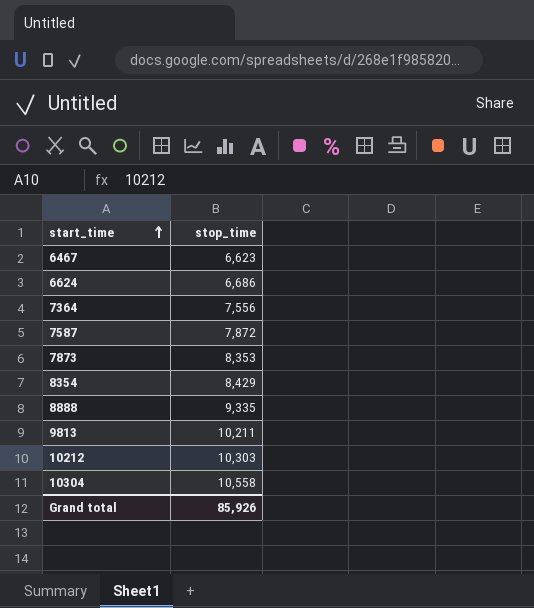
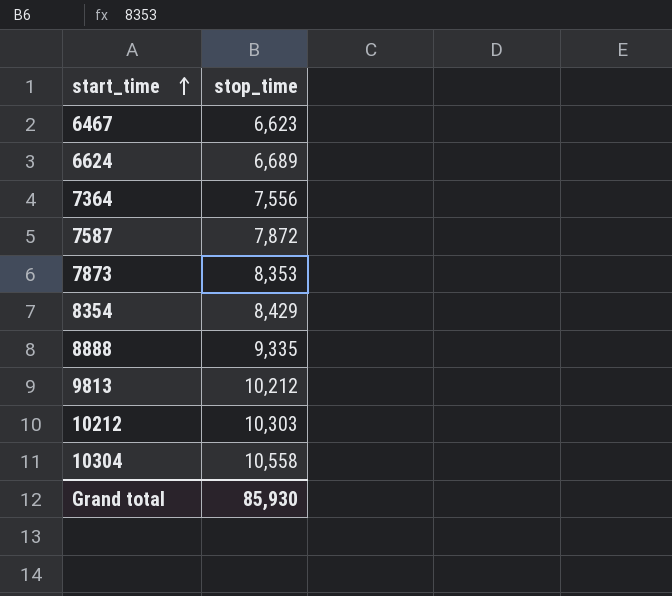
6624 | stop_time: 6,686 -> 6,689
9813 | stop_time: 10,211 -> 10,212
Grand total | stop_time: 85,926 -> 85,930

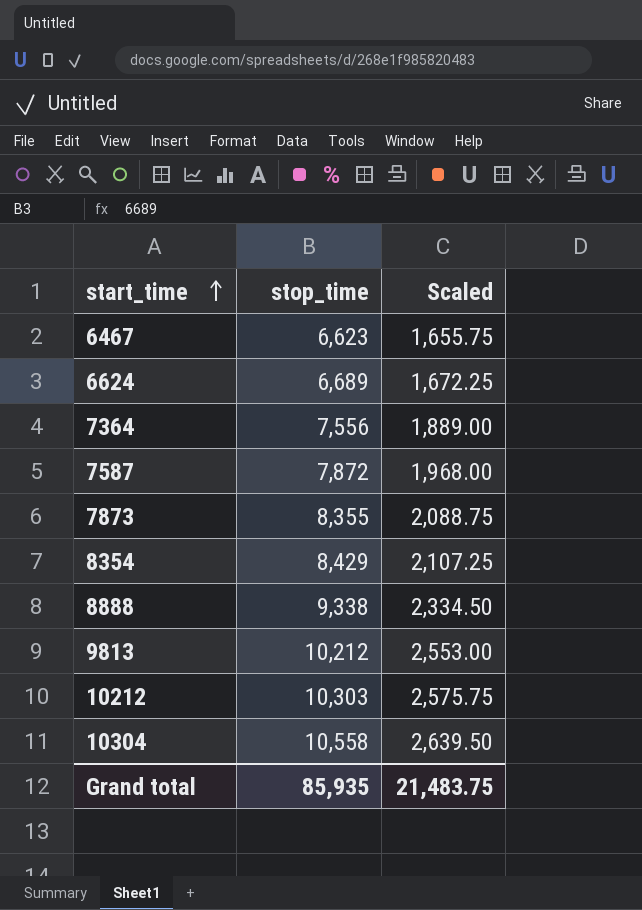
column Scaled | formula: none -> [stop_time] * 0.25
7873 | stop_time: 8,353 -> 8,355
8888 | stop_time: 9,335 -> 9,338
Grand total | stop_time: 85,930 -> 85,935

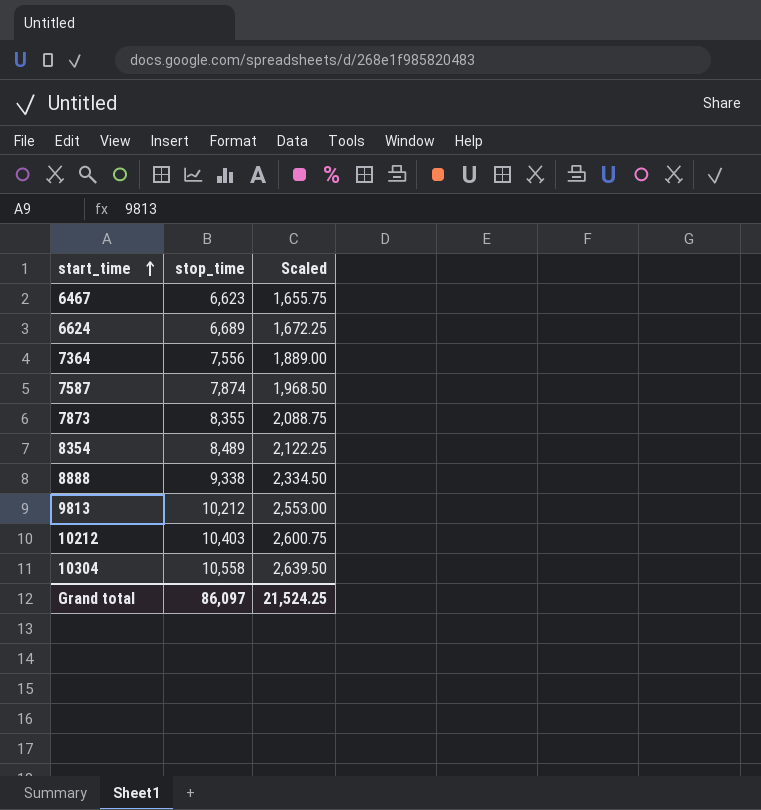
7587 | stop_time: 7,872 -> 7,874
7587 | Scaled: 1,968.00 -> 1,968.50
8354 | stop_time: 8,429 -> 8,489
8354 | Scaled: 2,107.25 -> 2,122.25
10212 | stop_time: 10,303 -> 10,403
10212 | Scaled: 2,575.75 -> 2,600.75
Grand total | stop_time: 85,935 -> 86,097
Grand total | Scaled: 21,483.75 -> 21,524.25

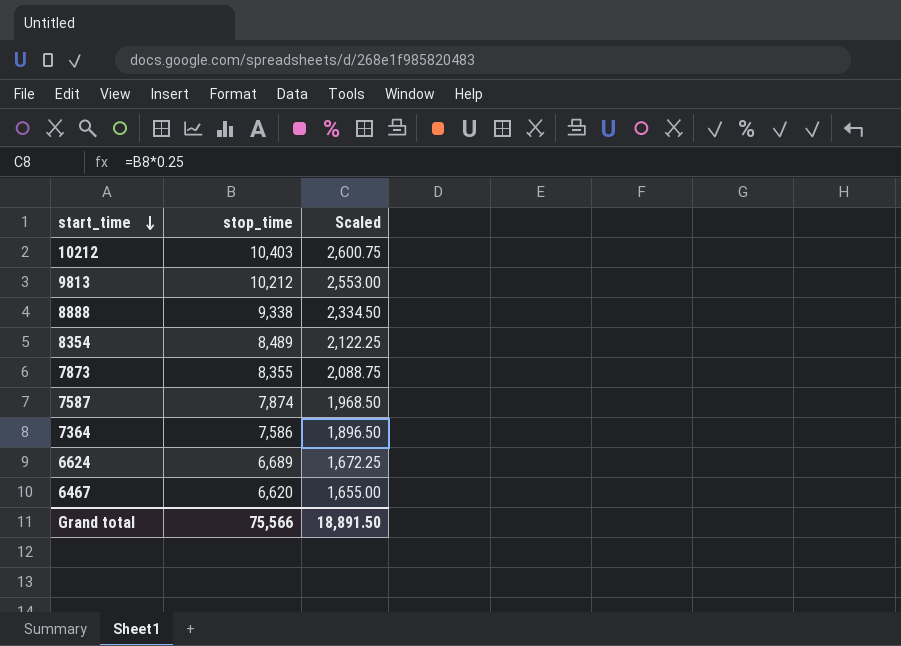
row order: start_time ascending -> start_time descending
row 10304: 10,558 | 2,639.50 -> none
7364 | stop_time: 7,556 -> 7,586
7364 | Scaled: 1,889.00 -> 1,896.50
6467 | stop_time: 6,623 -> 6,620
6467 | Scaled: 1,655.75 -> 1,655.00
Grand total | stop_time: 86,097 -> 75,566
Grand total | Scaled: 21,524.25 -> 18,891.50

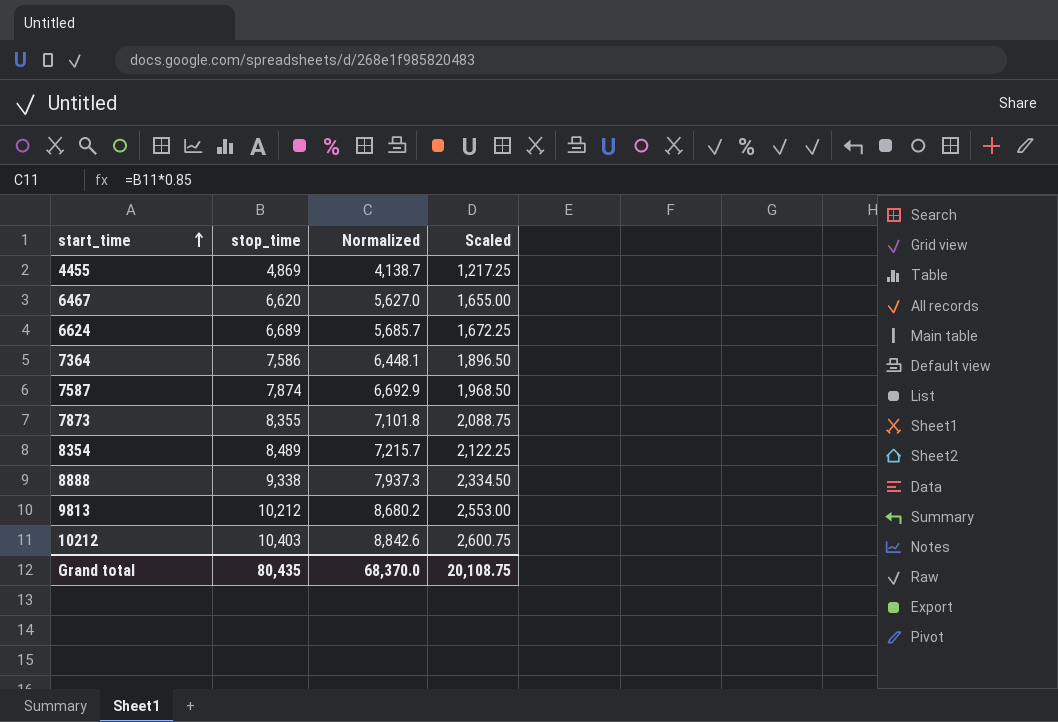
row order: start_time descending -> start_time ascending
column Normalized | formula: none -> [stop_time] * 0.85
row 4455: none -> 4,869 | 4,138.7 | 1,217.25
Grand total | stop_time: 75,566 -> 80,435
Grand total | Scaled: 18,891.50 -> 20,108.75

